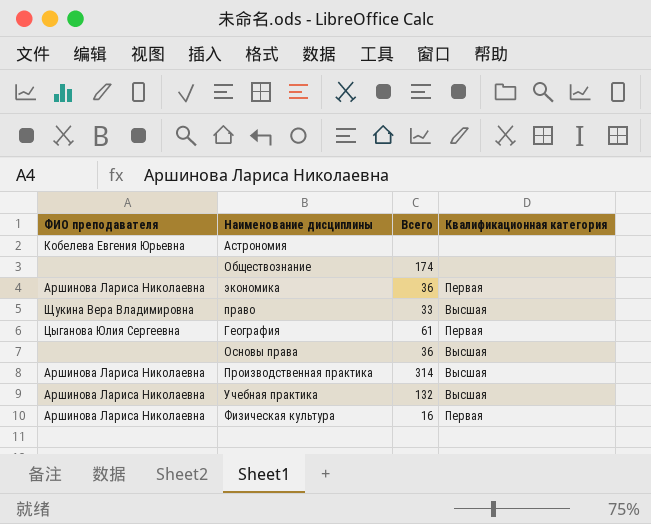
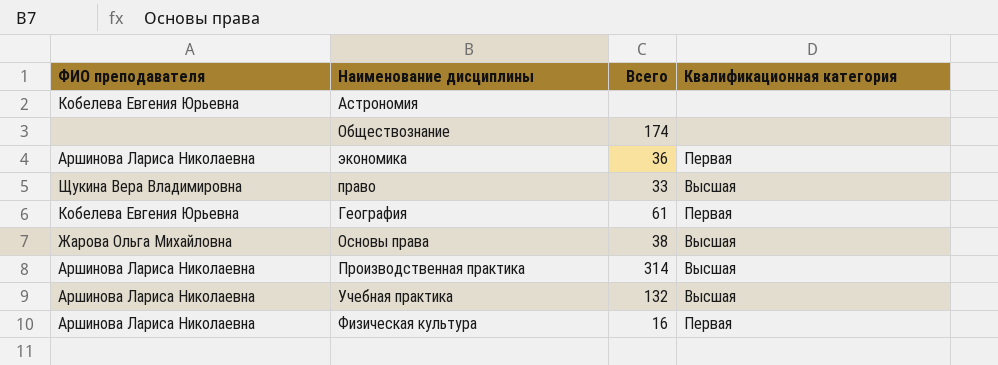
География | ФИО преподавателя: Цыганова Юлия Сергеевна -> Кобелева Евгения Юрьевна
Основы права | ФИО преподавателя: none -> Жарова Ольга Михайловна
Основы права | Всего: 36 -> 38

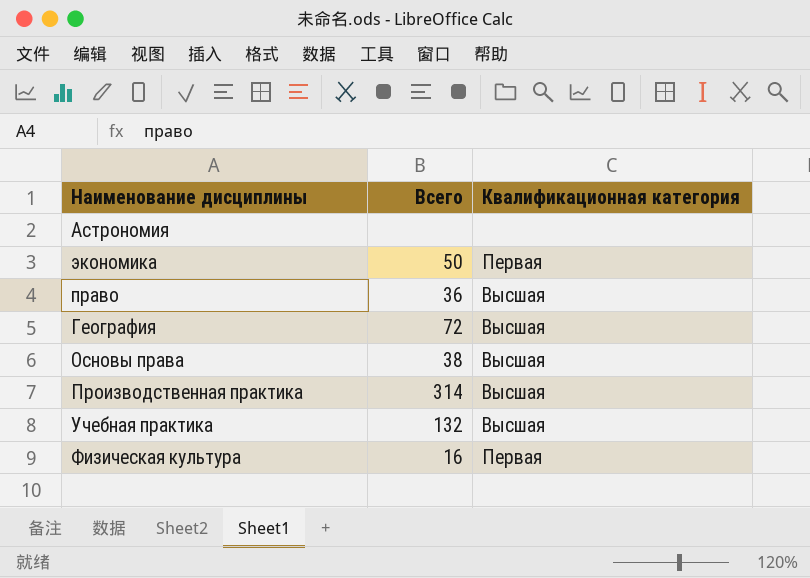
column ФИО преподавателя | position: 1 -> none
row Обществознание: none | 174 | none -> none
экономика | Всего: 36 -> 50
право | Всего: 33 -> 36
География | Всего: 61 -> 72
География | Квалификационная категория: Первая -> Высшая

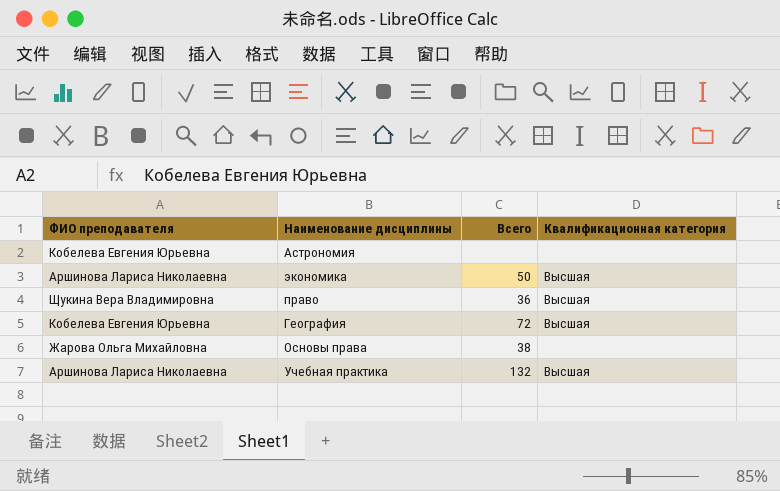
column ФИО преподавателя | position: none -> 1
row Производственная практика: 314 | Высшая -> none
row Физическая культура: 16 | Первая -> none
экономика | Квалификационная категория: Первая -> Высшая
Основы права | Квалификационная категория: Высшая -> none

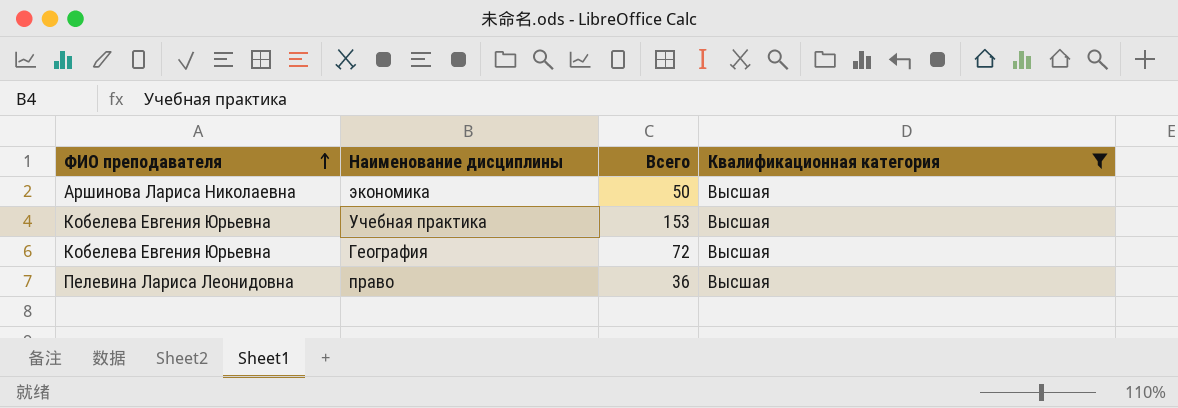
filter: none -> Квалификационная категория = Высшая
row order: none -> ФИО преподавателя ascending
Учебная практика | ФИО преподавателя: Аршинова Лариса Николаевна -> Кобелева Евгения Юрьевна
Учебная практика | Всего: 132 -> 153
право | ФИО преподавателя: Щукина Вера Владимировна -> Пелевина Лариса Леонидовна

